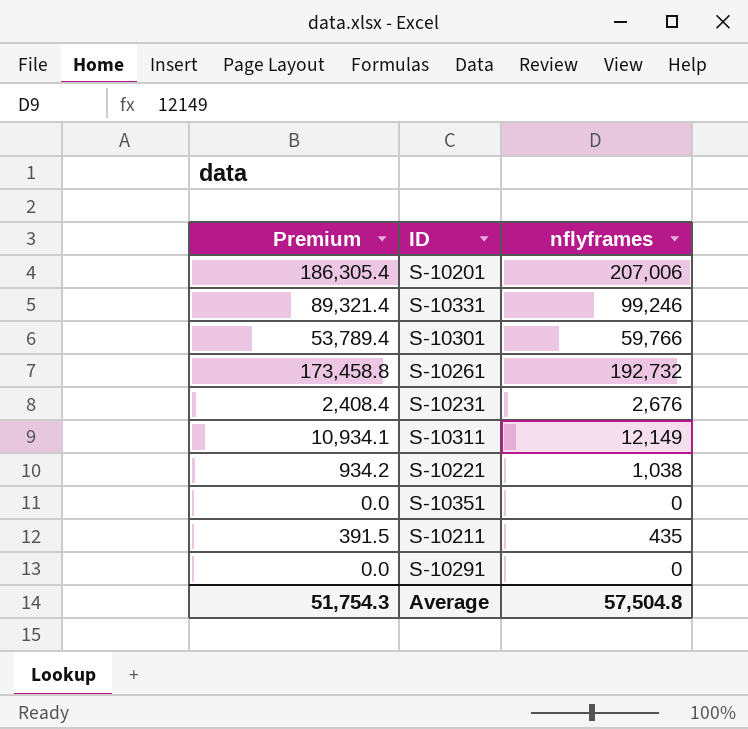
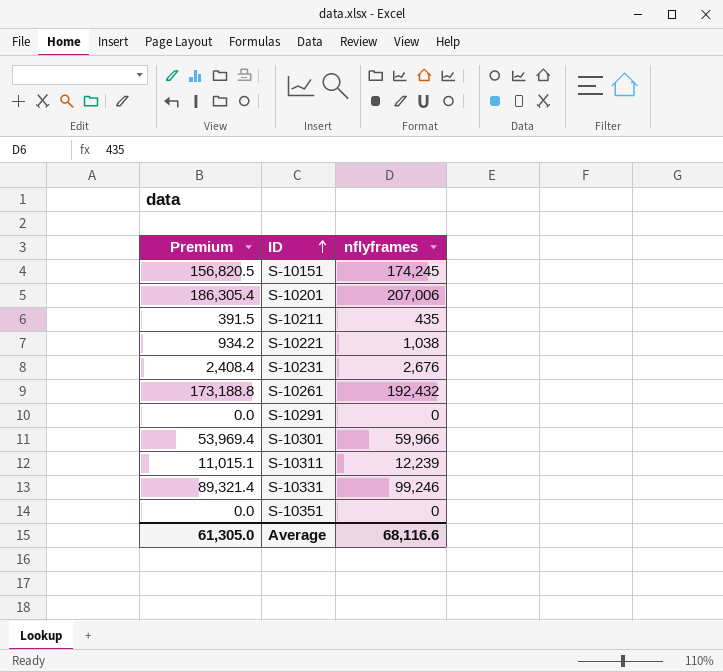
row order: none -> ID ascending
row S-10151: none -> 156,820.5 | 174,245
S-10261 | Premium: 173,458.8 -> 173,188.8
S-10261 | nflyframes: 192,732 -> 192,432
S-10301 | Premium: 53,789.4 -> 53,969.4
S-10301 | nflyframes: 59,766 -> 59,966
S-10311 | Premium: 10,934.1 -> 11,015.1
S-10311 | nflyframes: 12,149 -> 12,239
Average | Premium: 51,754.3 -> 61,305.0
Average | nflyframes: 57,504.8 -> 68,116.6

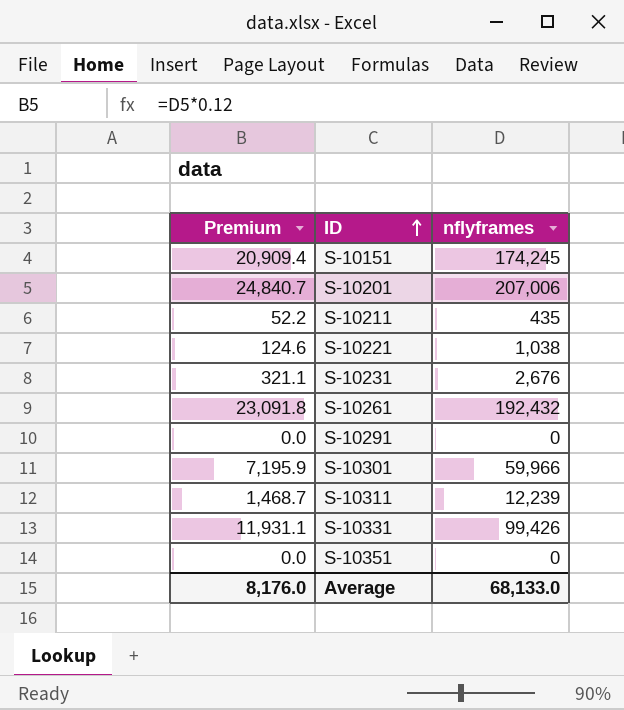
column Premium | formula: [nflyframes] * 0.9 -> [nflyframes] * 0.12
S-10331 | nflyframes: 99,246 -> 99,426
Average | Premium: 61,305.0 -> 8,176.0
Average | nflyframes: 68,116.6 -> 68,133.0

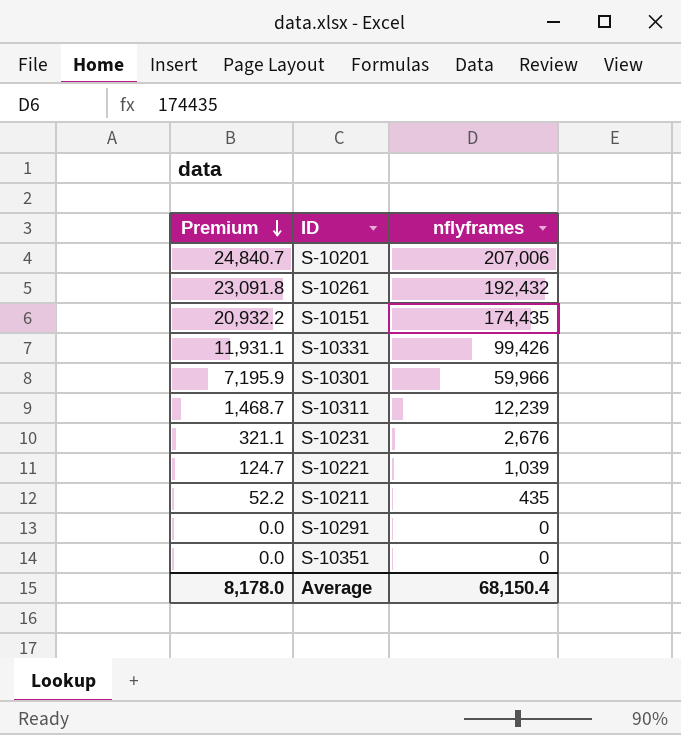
row order: ID ascending -> Premium descending
S-10151 | Premium: 20,909.4 -> 20,932.2
S-10151 | nflyframes: 174,245 -> 174,435
S-10221 | Premium: 124.6 -> 124.7
S-10221 | nflyframes: 1,038 -> 1,039
Average | Premium: 8,176.0 -> 8,178.0
Average | nflyframes: 68,133.0 -> 68,150.4

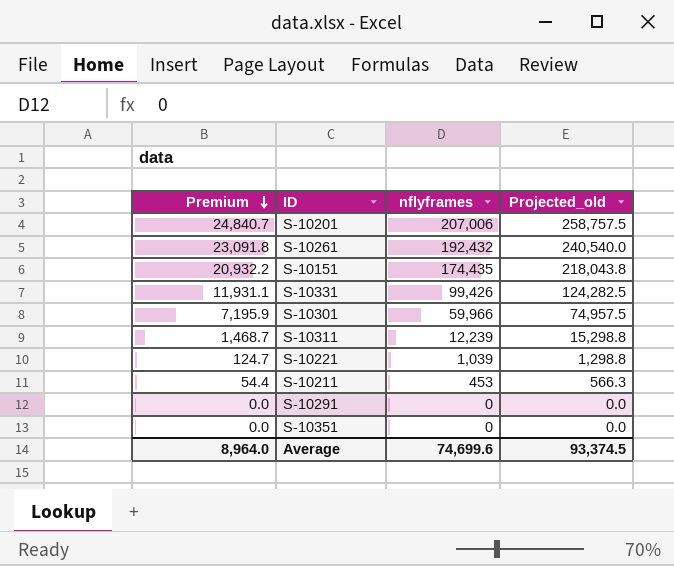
column Projected_old | formula: none -> [nflyframes] * 1.25
row S-10231: 321.1 | 2,676 -> none
S-10211 | Premium: 52.2 -> 54.4
S-10211 | nflyframes: 435 -> 453
Average | Premium: 8,178.0 -> 8,964.0
Average | nflyframes: 68,150.4 -> 74,699.6

